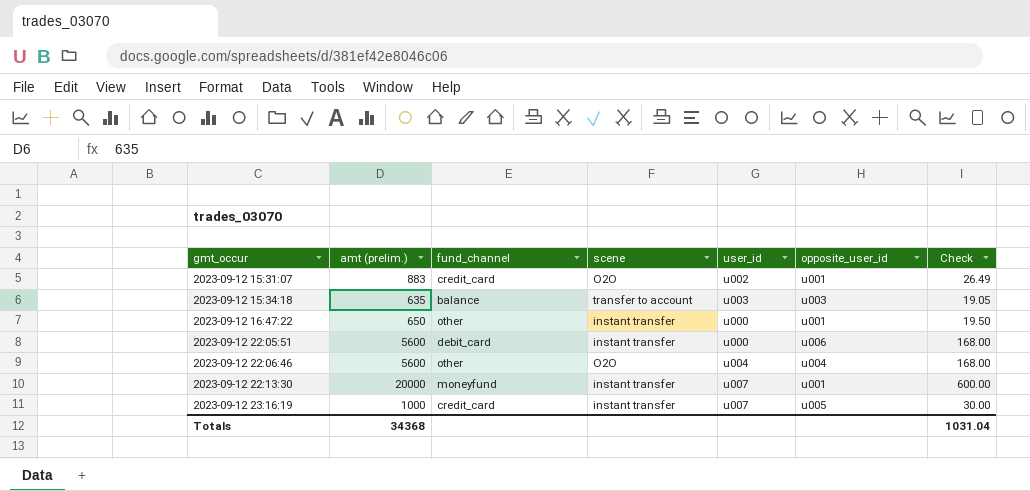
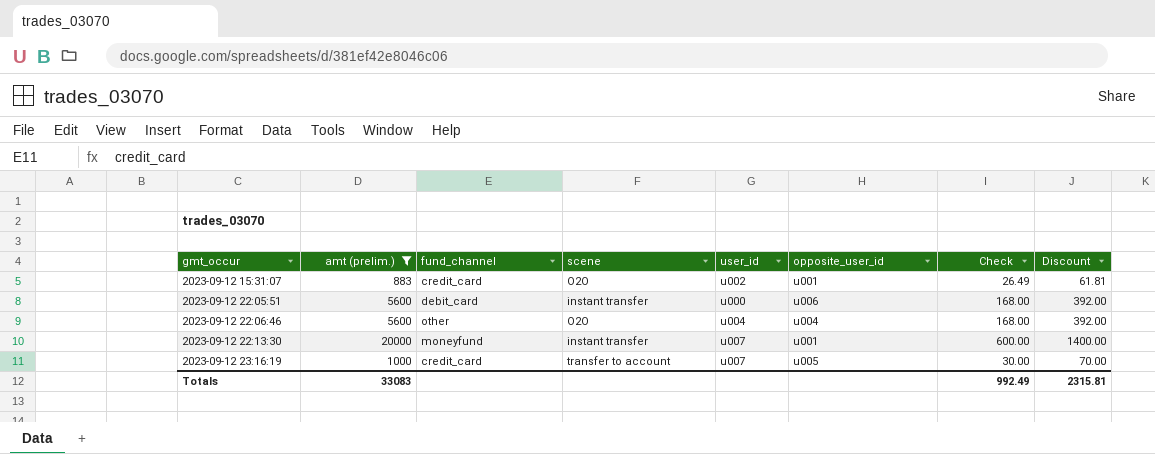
filter: none -> amt (prelim.) >= 883
column Discount | formula: none -> [amt (prelim.)] * 0.07
2023-09-12 23:16:19 | scene: instant transfer -> transfer to account
Totals | amt (prelim.): 34368 -> 33083
Totals | Check: 1031.04 -> 992.49

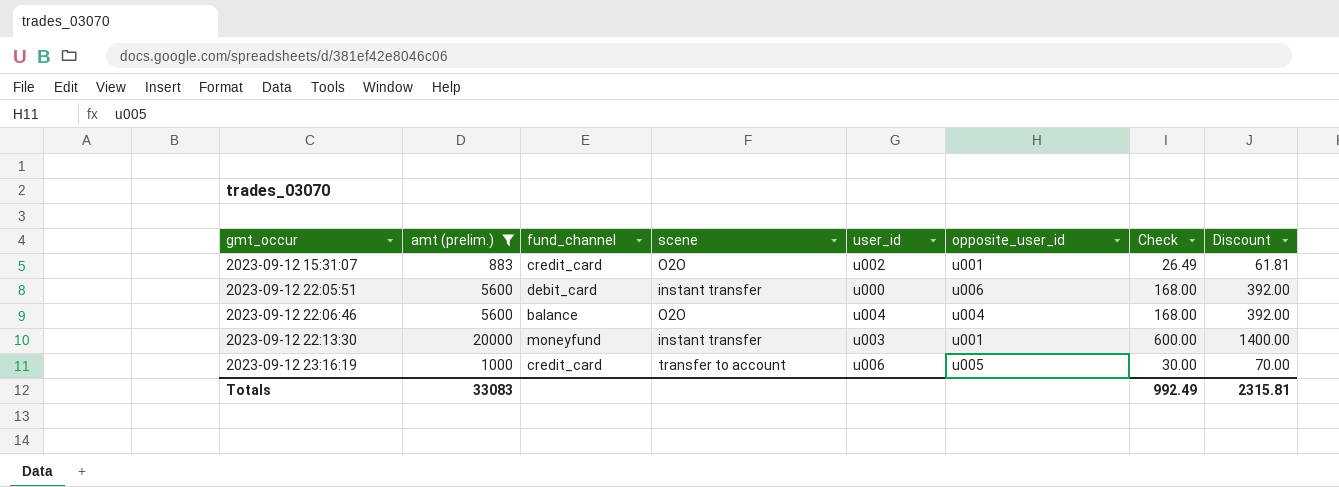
2023-09-12 22:06:46 | fund_channel: other -> balance
2023-09-12 22:13:30 | user_id: u007 -> u003
2023-09-12 23:16:19 | user_id: u007 -> u006

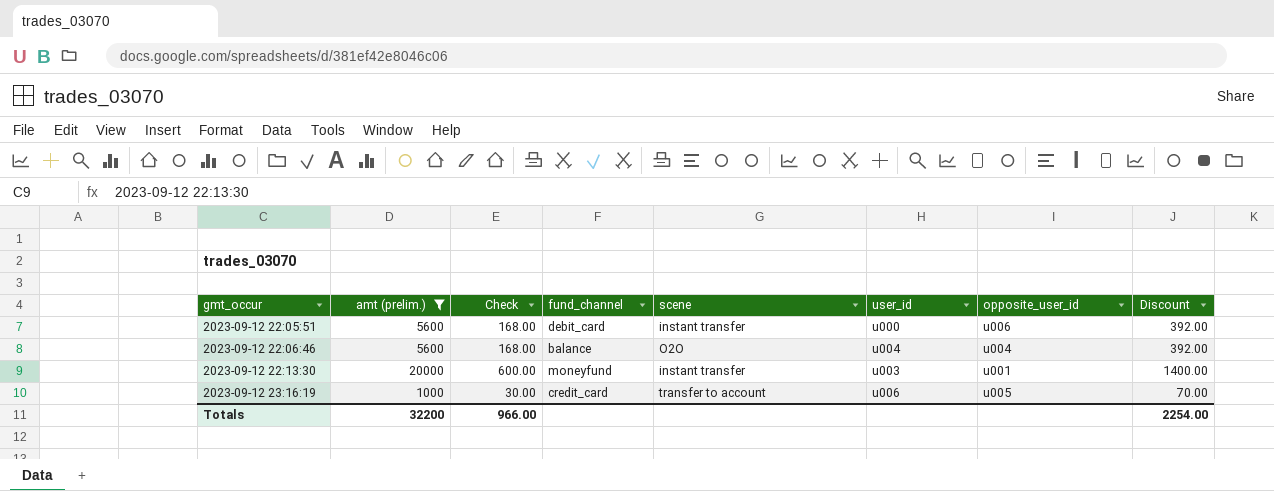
column Check | position: 7 -> 3
row 2023-09-12 15:31:07: 883 | credit_card | O2O | u002 | u001 | 26.49 | 61.81 -> none
Totals | amt (prelim.): 33083 -> 32200
Totals | Check: 992.49 -> 966.00
Totals | Discount: 2315.81 -> 2254.00

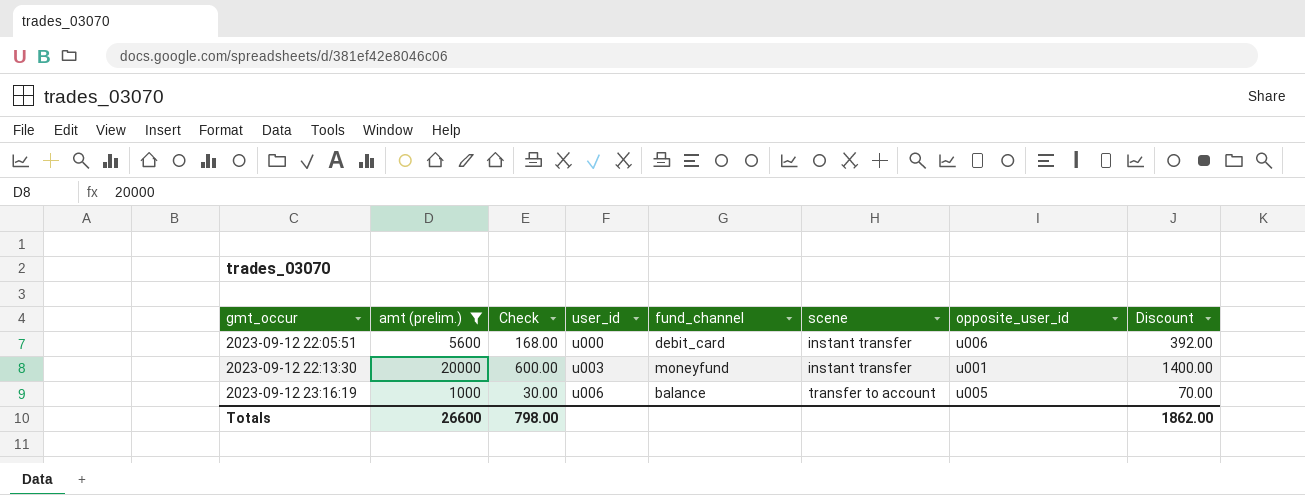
column user_id | position: 6 -> 4
row 2023-09-12 22:06:46: 5600 | 168.00 | balance | O2O | u004 | u004 | 392.00 -> none
2023-09-12 23:16:19 | fund_channel: credit_card -> balance
Totals | amt (prelim.): 32200 -> 26600
Totals | Check: 966.00 -> 798.00
Totals | Discount: 2254.00 -> 1862.00

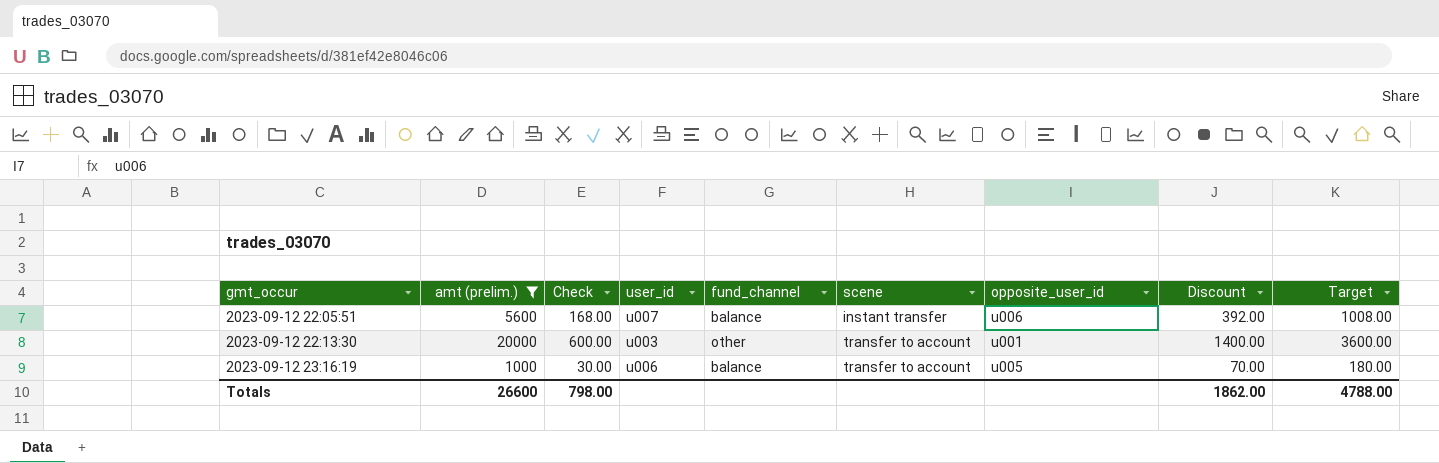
column Target | formula: none -> [amt (prelim.)] * 0.18
2023-09-12 22:05:51 | user_id: u000 -> u007
2023-09-12 22:05:51 | fund_channel: debit_card -> balance
2023-09-12 22:13:30 | fund_channel: moneyfund -> other
2023-09-12 22:13:30 | scene: instant transfer -> transfer to account

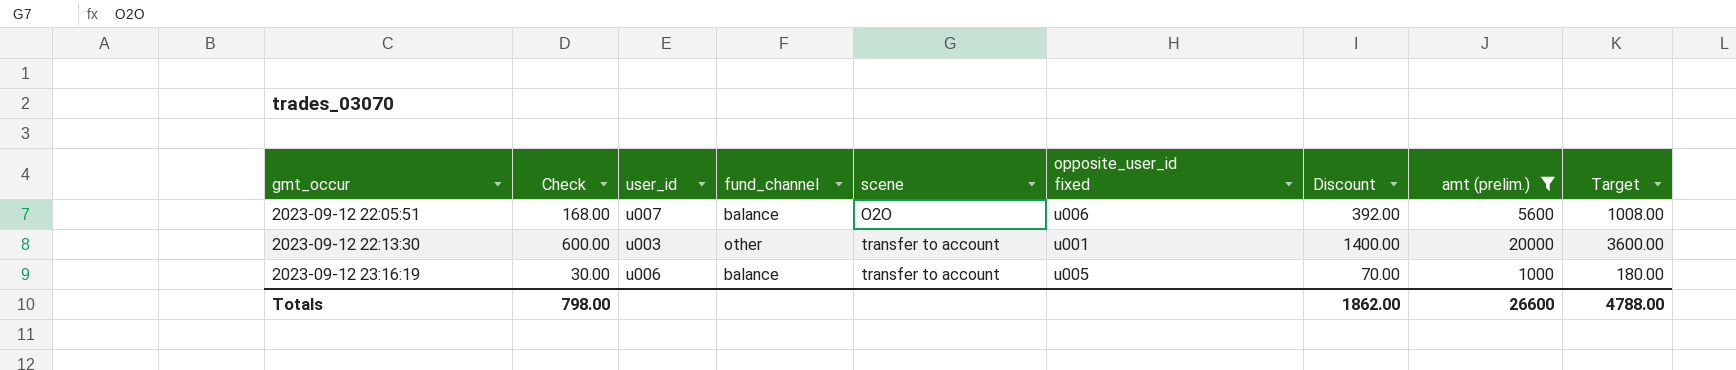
column name: opposite_user_id -> opposite_user_id fixed
column amt (prelim.) | position: 2 -> 8
2023-09-12 22:05:51 | scene: instant transfer -> O2O

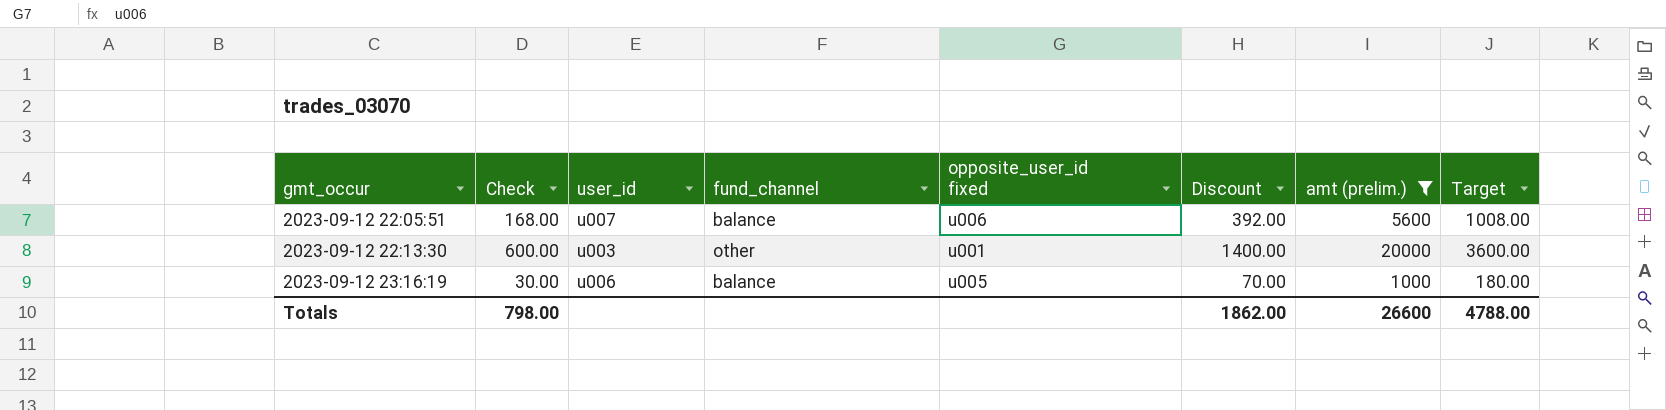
column scene | position: 5 -> none

